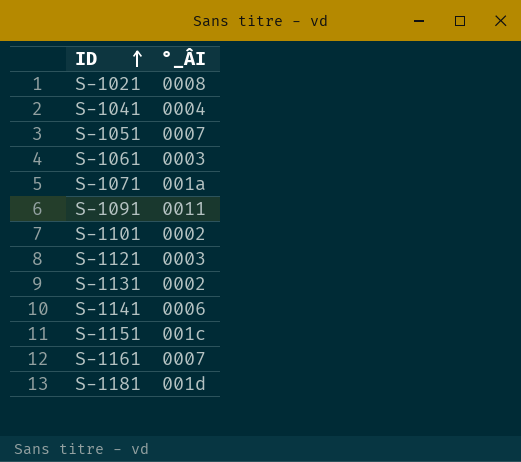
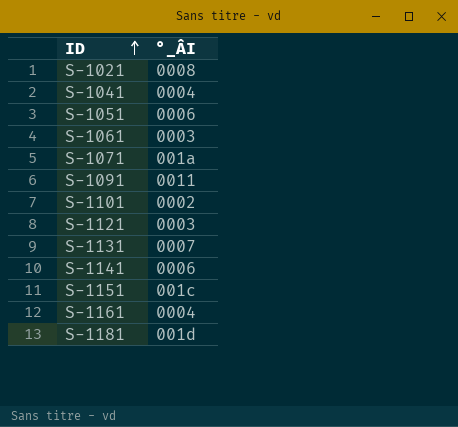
S-1051 | °_ÂI: 0007 -> 0006
S-1131 | °_ÂI: 0002 -> 0007
S-1161 | °_ÂI: 0007 -> 0004

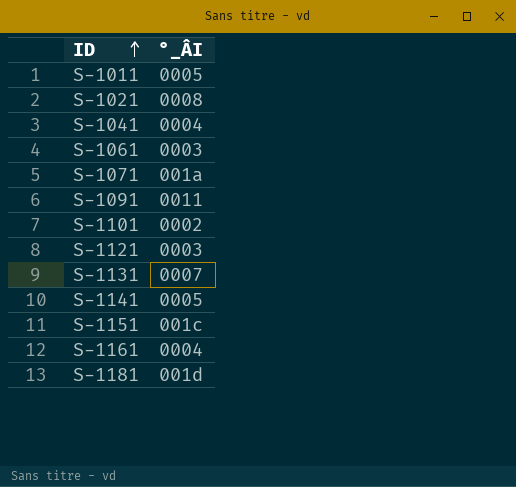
row S-1051: 0006 -> none
row S-1011: none -> 0005
S-1141 | °_ÂI: 0006 -> 0005

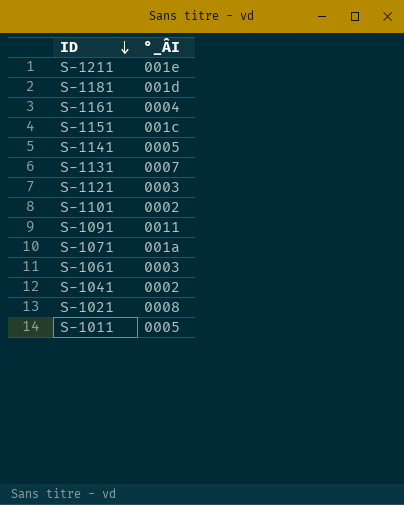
row order: ID ascending -> ID descending
row S-1211: none -> 001e
S-1041 | °_ÂI: 0004 -> 0002

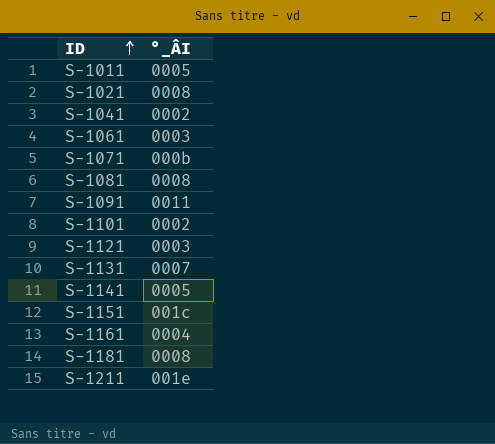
row order: ID descending -> ID ascending
S-1071 | °_ÂI: 001a -> 000b
row S-1081: none -> 0008
S-1181 | °_ÂI: 001d -> 0008

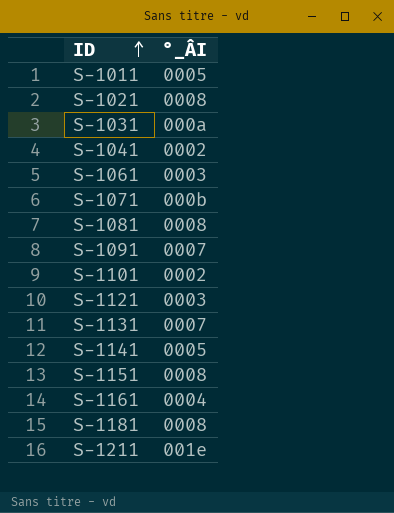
row S-1031: none -> 000a
S-1091 | °_ÂI: 0011 -> 0007
S-1151 | °_ÂI: 001c -> 0008

